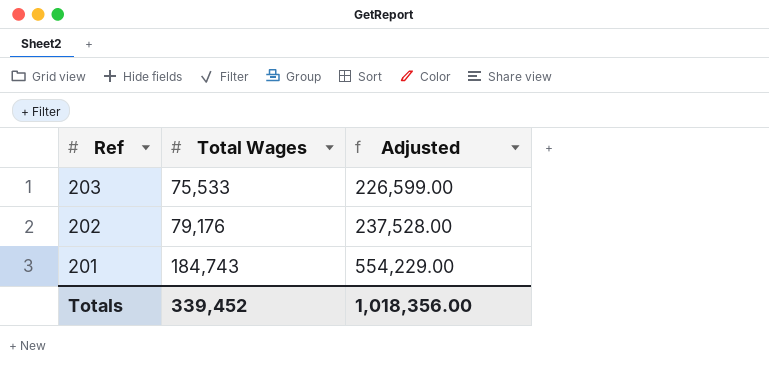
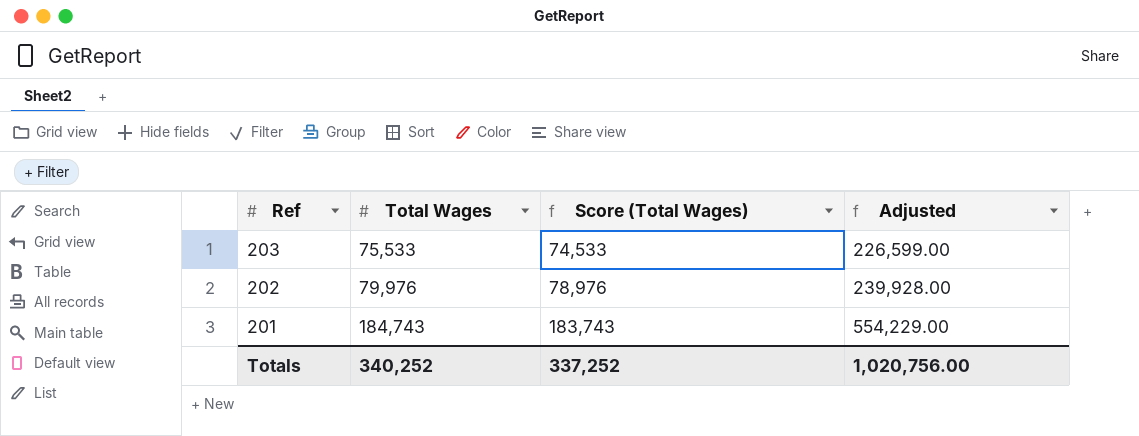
column Score (Total Wages) | formula: none -> [Total Wages] - 1000
202 | Total Wages: 79,176 -> 79,976
202 | Adjusted: 237,528.00 -> 239,928.00
Totals | Total Wages: 339,452 -> 340,252
Totals | Adjusted: 1,018,356.00 -> 1,020,756.00

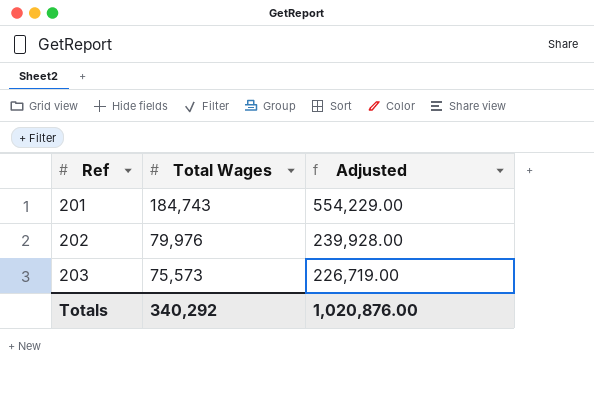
row order: Ref descending -> Ref ascending
column Score (Total Wages) | formula: [Total Wages] - 1000 -> none
203 | Total Wages: 75,533 -> 75,573
203 | Adjusted: 226,599.00 -> 226,719.00
Totals | Total Wages: 340,252 -> 340,292
Totals | Adjusted: 1,020,756.00 -> 1,020,876.00

